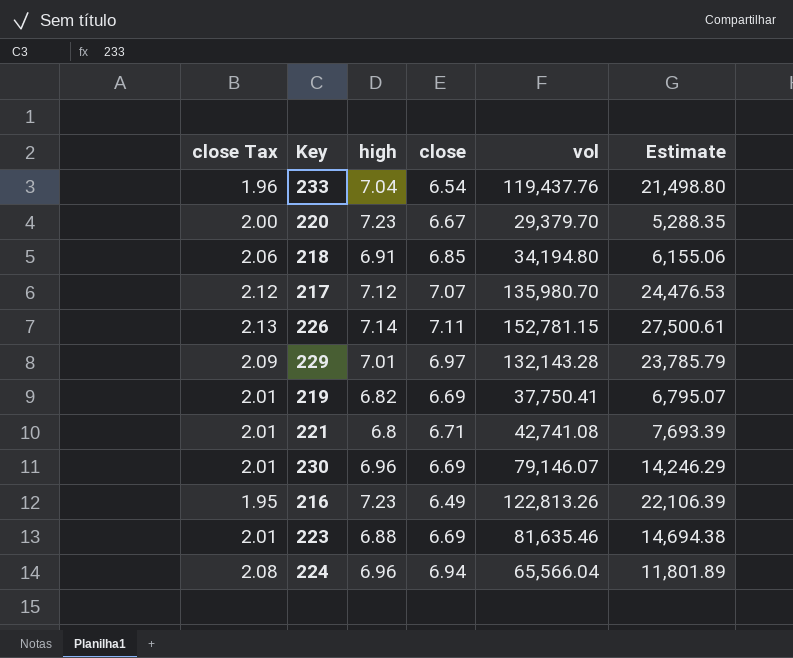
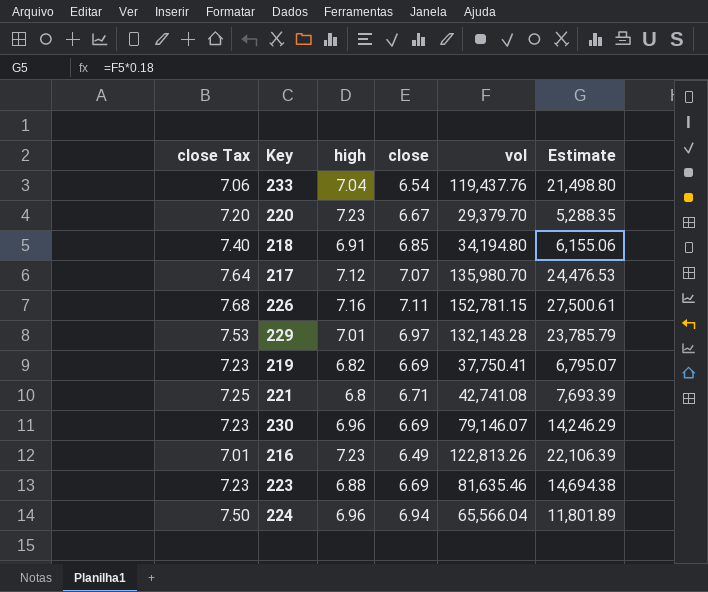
column close Tax | formula: [close] * 0.3 -> [close] * 1.08
226 | high: 7.14 -> 7.16

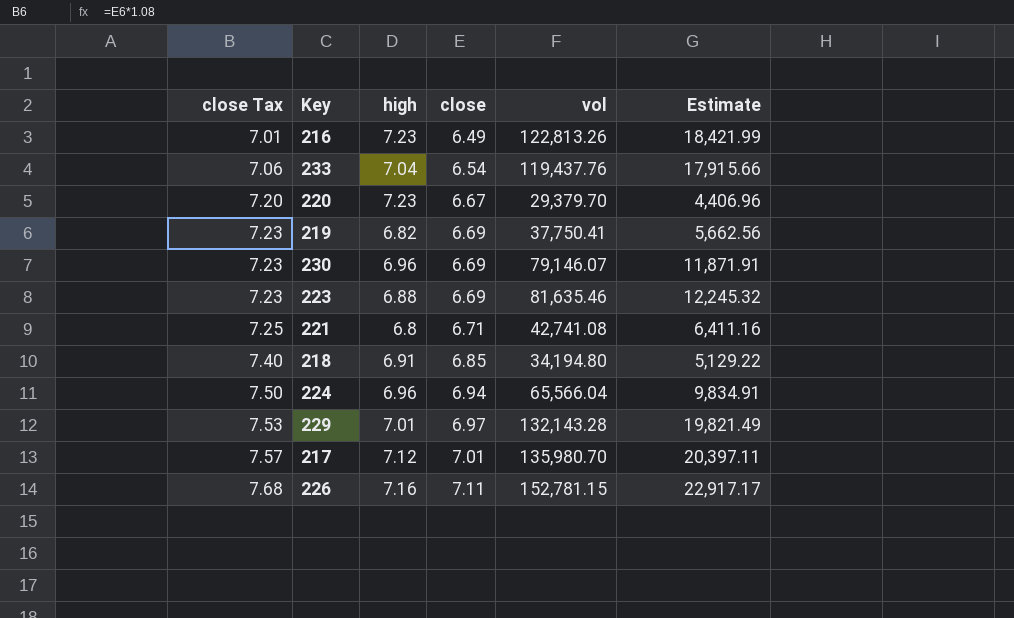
row order: none -> close Tax ascending
column Estimate | formula: [vol] * 0.18 -> [vol] * 0.15
217 | close Tax: 7.64 -> 7.57
217 | close: 7.07 -> 7.01

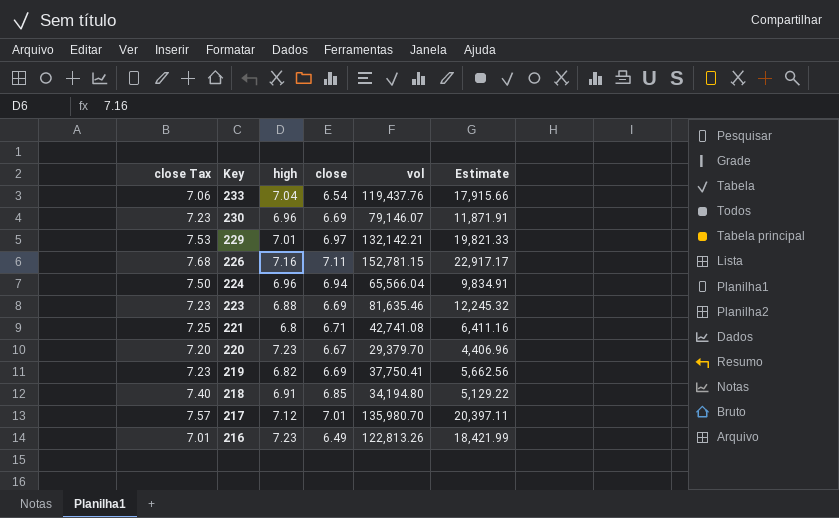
row order: close Tax ascending -> Key descending
229 | vol: 132,143.28 -> 132,142.21
229 | Estimate: 19,821.49 -> 19,821.33

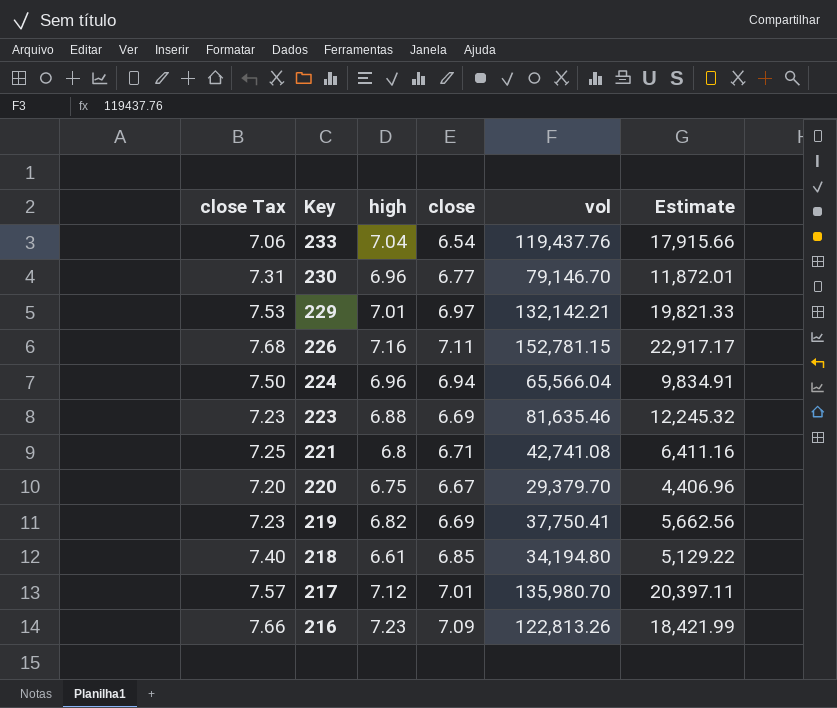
230 | close Tax: 7.23 -> 7.31
230 | close: 6.69 -> 6.77
230 | vol: 79,146.07 -> 79,146.70
230 | Estimate: 11,871.91 -> 11,872.01
220 | high: 7.23 -> 6.75
218 | high: 6.91 -> 6.61
216 | close Tax: 7.01 -> 7.66
216 | close: 6.49 -> 7.09

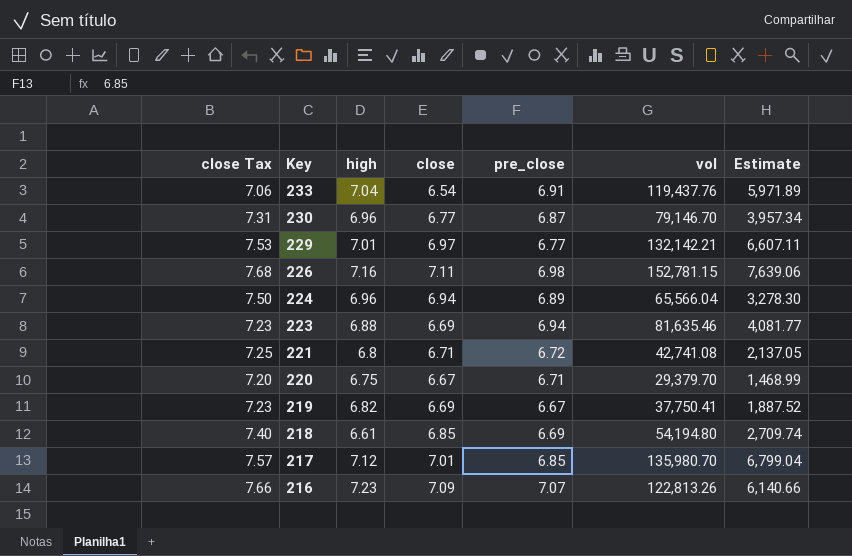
column pre_close | position: none -> 5
column Estimate | formula: [vol] * 0.15 -> [vol] * 0.05
218 | vol: 34,194.80 -> 54,194.80

